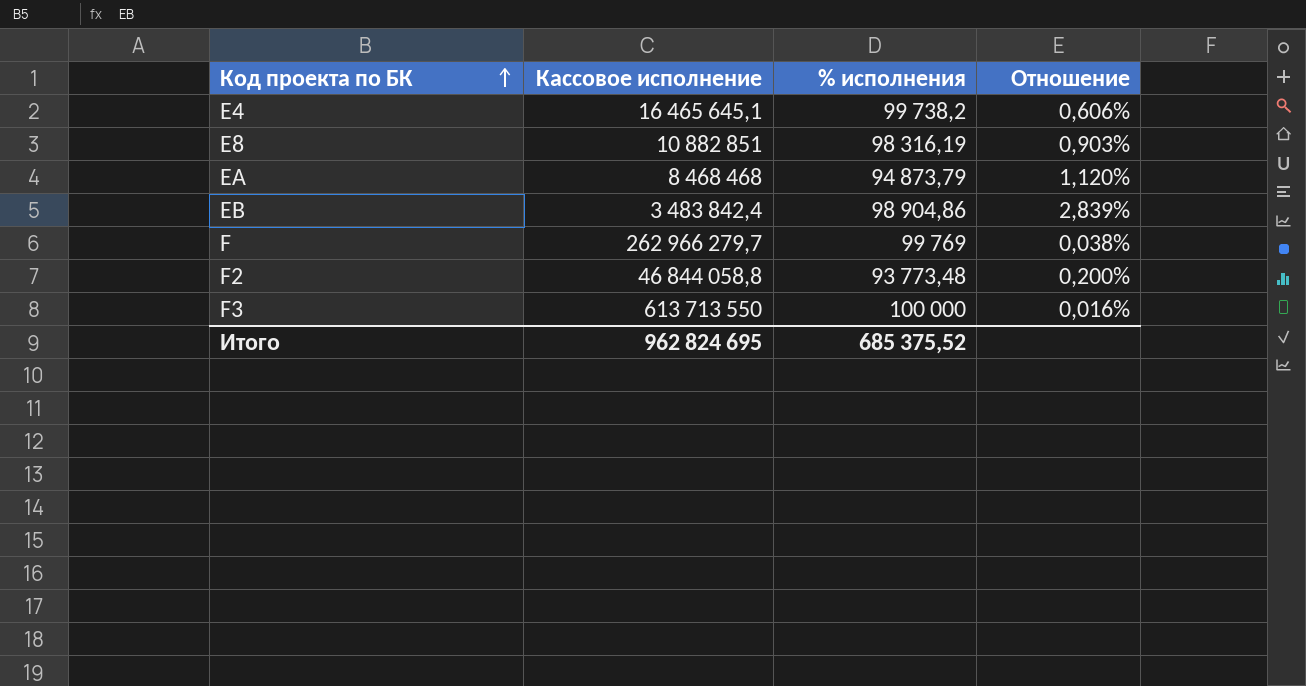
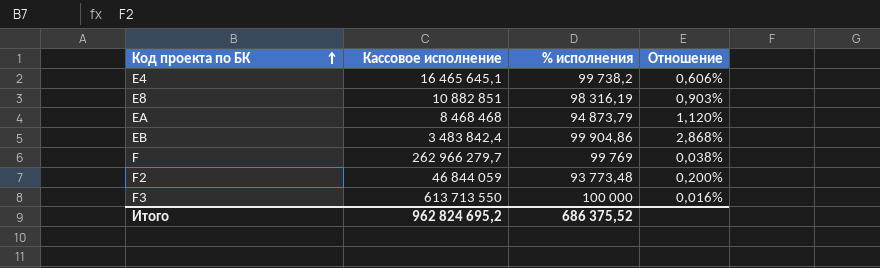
EВ | % исполнения: 98 904,86 -> 99 904,86
EВ | Отношение: 2,839% -> 2,868%
F2 | Кассовое исполнение: 46 844 058,8 -> 46 844 059
Итого | Кассовое исполнение: 962 824 695 -> 962 824 695,2
Итого | % исполнения: 685 375,52 -> 686 375,52

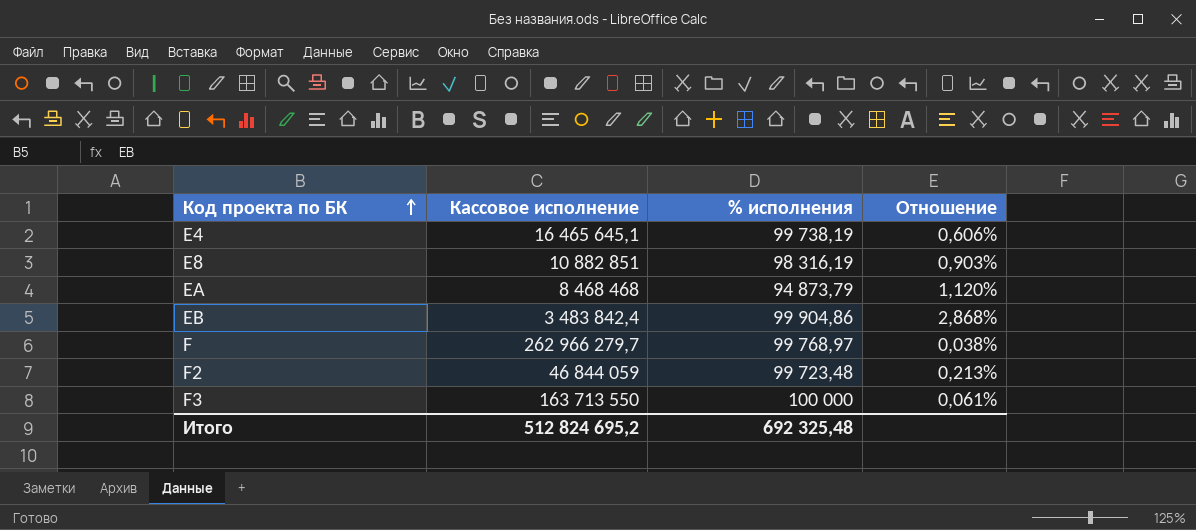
E4 | % исполнения: 99 738,2 -> 99 738,19
F | % исполнения: 99 769 -> 99 768,97
F2 | % исполнения: 93 773,48 -> 99 723,48
F2 | Отношение: 0,200% -> 0,213%
F3 | Кассовое исполнение: 613 713 550 -> 163 713 550
F3 | Отношение: 0,016% -> 0,061%
Итого | Кассовое исполнение: 962 824 695,2 -> 512 824 695,2
Итого | % исполнения: 686 375,52 -> 692 325,48

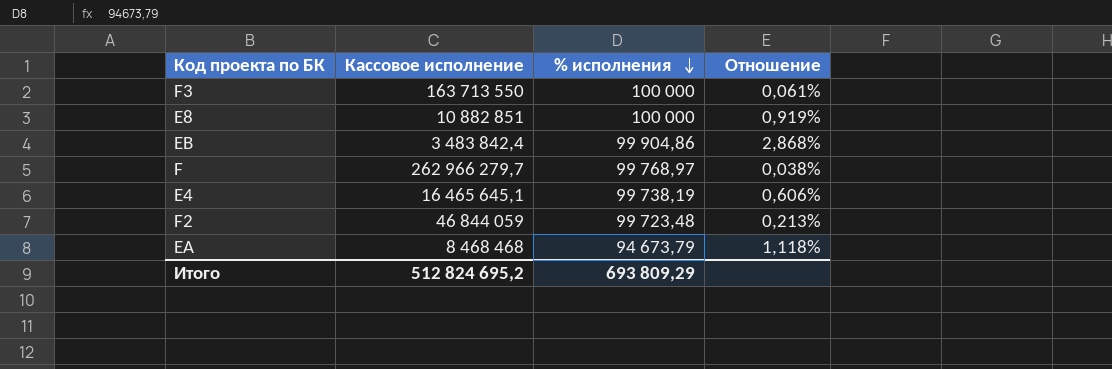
row order: Код проекта по БК ascending -> % исполнения descending
E8 | % исполнения: 98 316,19 -> 100 000
E8 | Отношение: 0,903% -> 0,919%
EА | % исполнения: 94 873,79 -> 94 673,79
EА | Отношение: 1,120% -> 1,118%
Итого | % исполнения: 692 325,48 -> 693 809,29

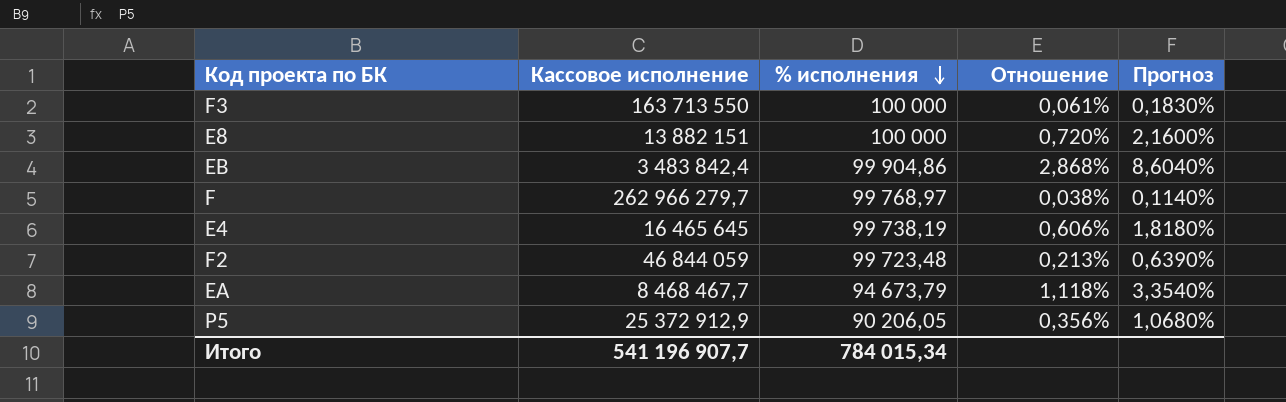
column Прогноз | formula: none -> [Отношение] * 3
E8 | Кассовое исполнение: 10 882 851 -> 13 882 151
E8 | Отношение: 0,919% -> 0,720%
E4 | Кассовое исполнение: 16 465 645,1 -> 16 465 645
EА | Кассовое исполнение: 8 468 468 -> 8 468 467,7
row P5: none -> 25 372 912,9 | 90 206,05 | 0,356% | 1,0680%
Итого | Кассовое исполнение: 512 824 695,2 -> 541 196 907,7
Итого | % исполнения: 693 809,29 -> 784 015,34

